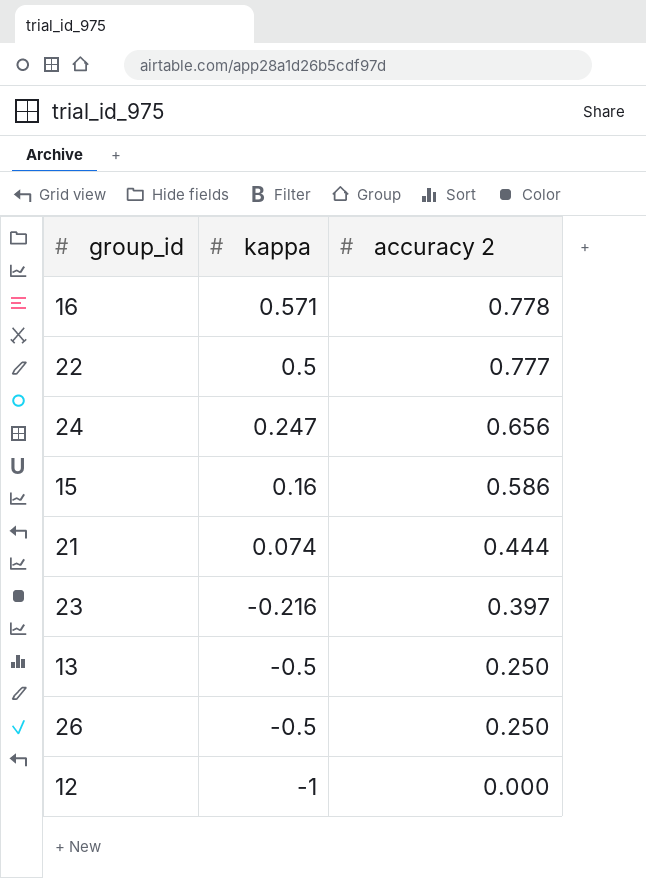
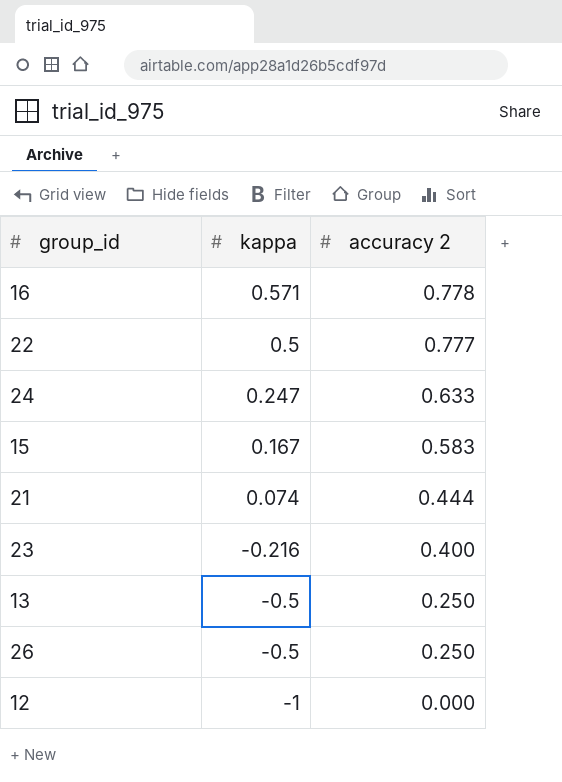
24 | accuracy 2: 0.656 -> 0.633
15 | kappa: 0.16 -> 0.167
15 | accuracy 2: 0.586 -> 0.583
23 | accuracy 2: 0.397 -> 0.400

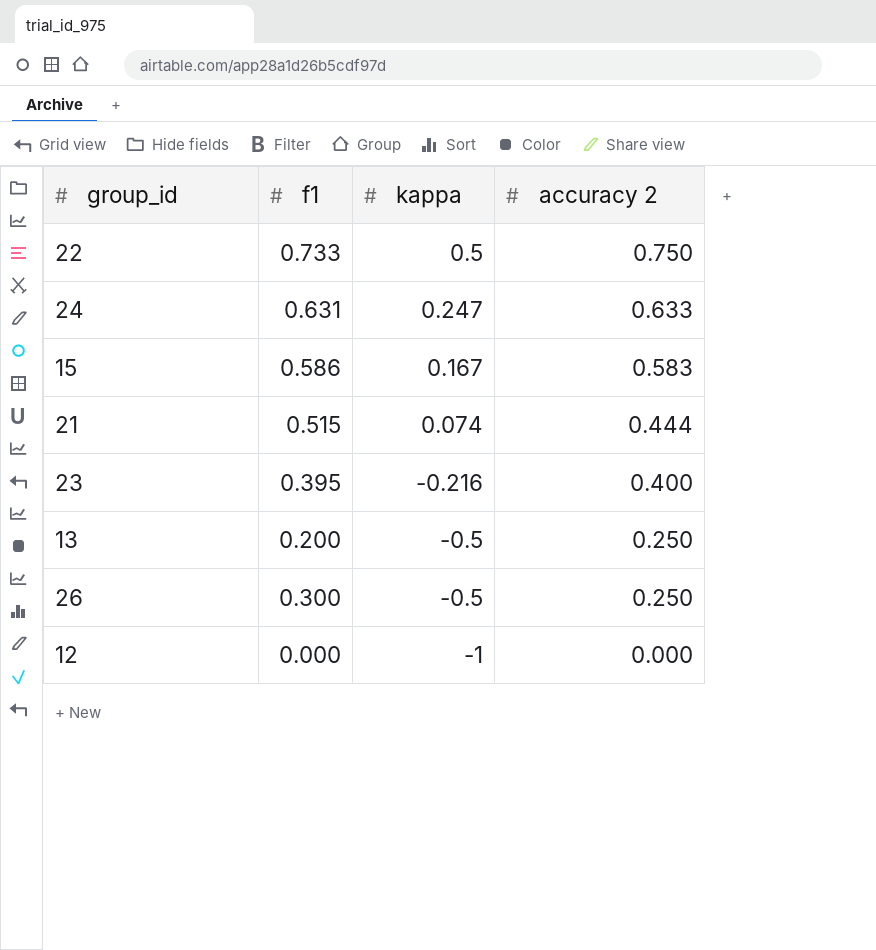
column f1 | position: none -> 2
row 16: 0.571 | 0.778 -> none
22 | accuracy 2: 0.777 -> 0.750

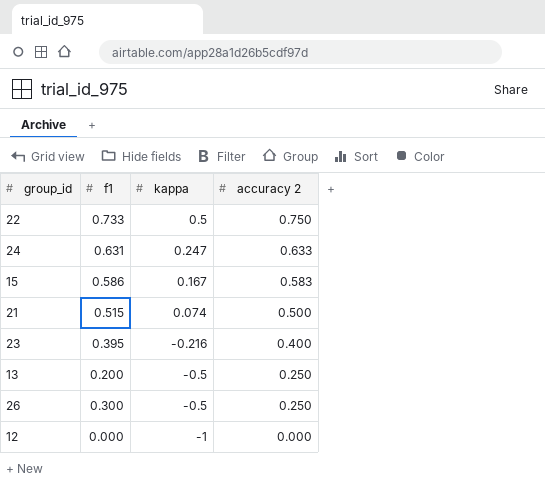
21 | accuracy 2: 0.444 -> 0.500

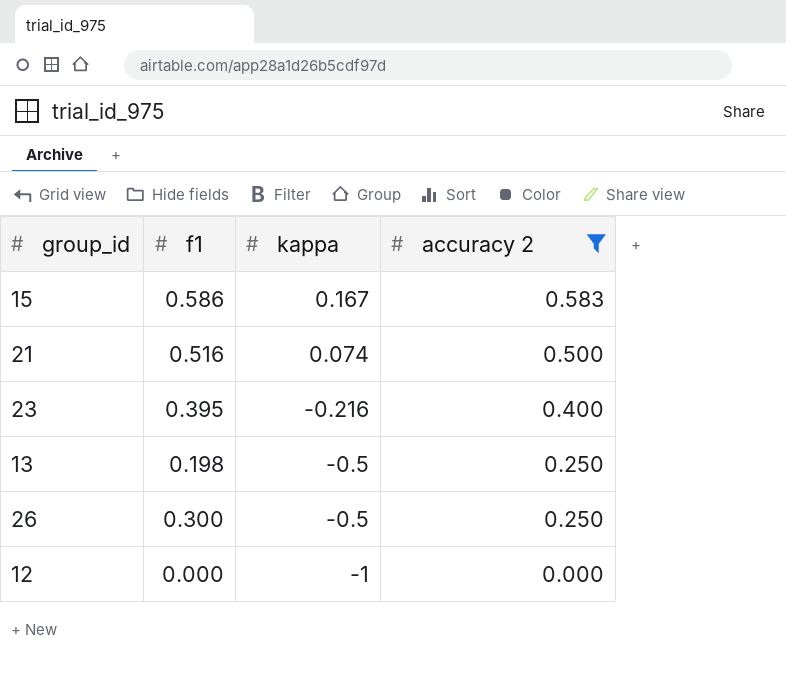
filter: none -> accuracy 2 <= 0.583
21 | f1: 0.515 -> 0.516
13 | f1: 0.200 -> 0.198

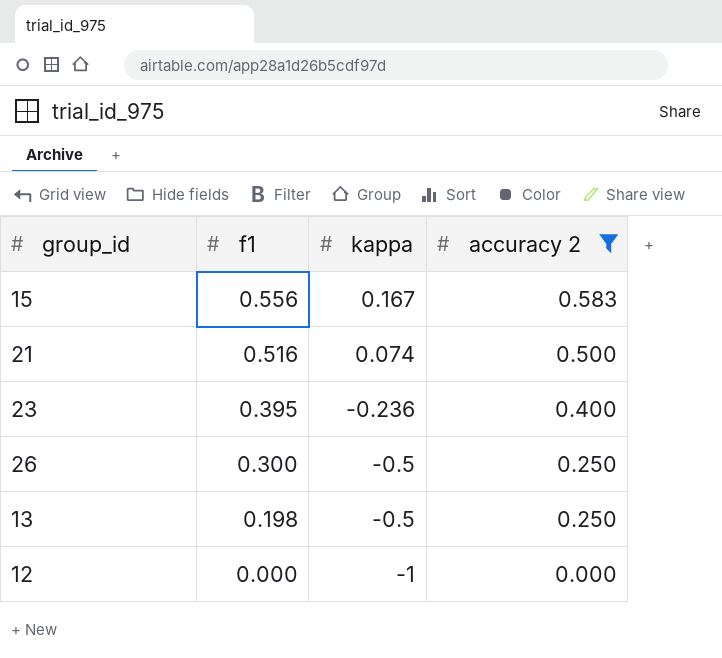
row order: kappa descending -> f1 descending
15 | f1: 0.586 -> 0.556
23 | kappa: -0.216 -> -0.236

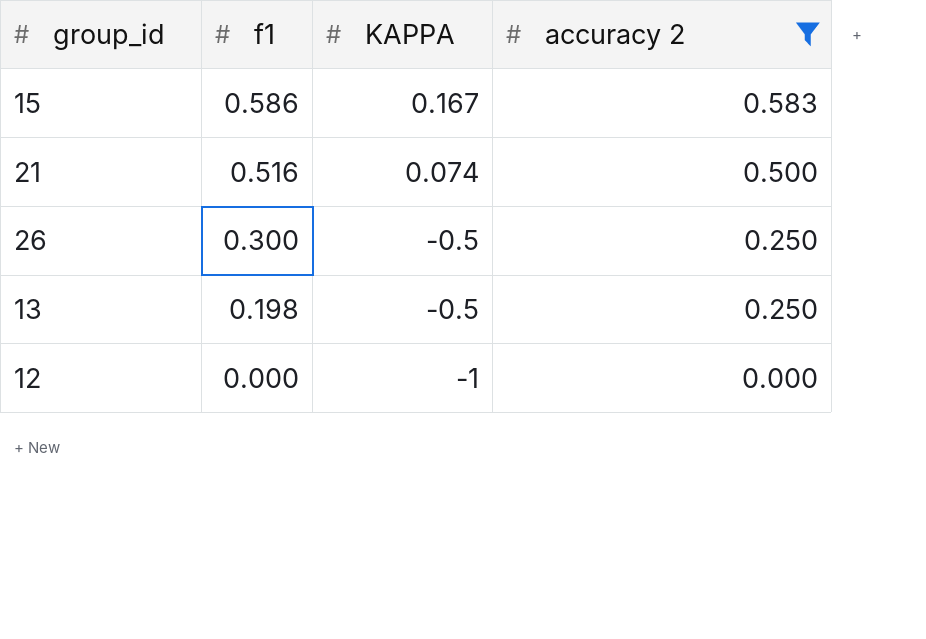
column name: kappa -> KAPPA
row 23: 0.395 | -0.236 | 0.400 -> none
15 | f1: 0.556 -> 0.586

